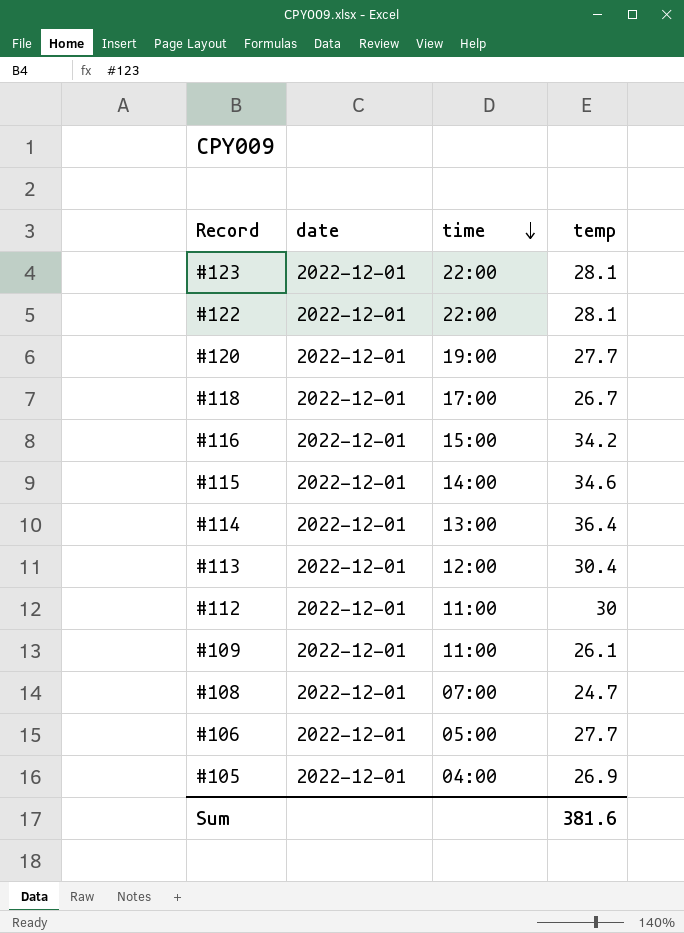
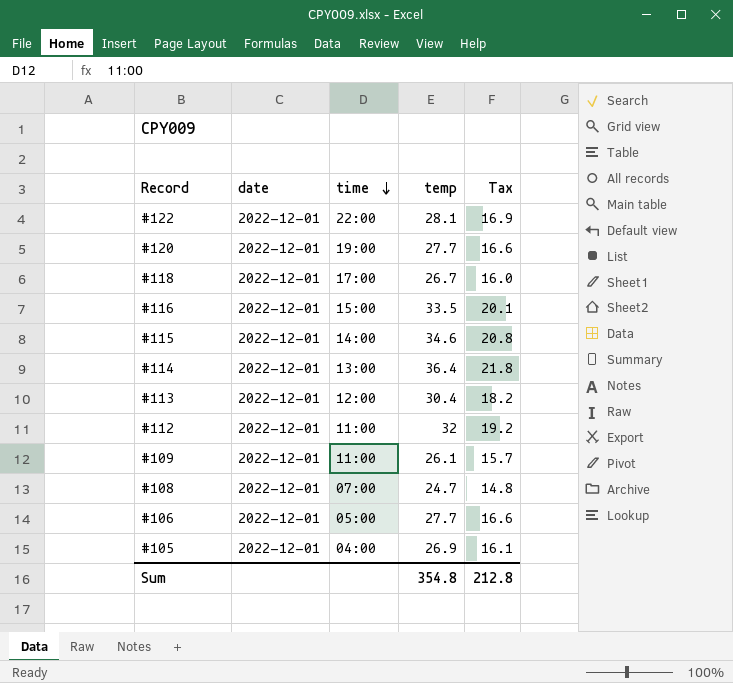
column Tax | formula: none -> [temp] * 0.6
row #123: 2022-12-01 | 22:00 | 28.1 -> none
#116 | temp: 34.2 -> 33.5
#112 | temp: 30 -> 32
Sum | temp: 381.6 -> 354.8

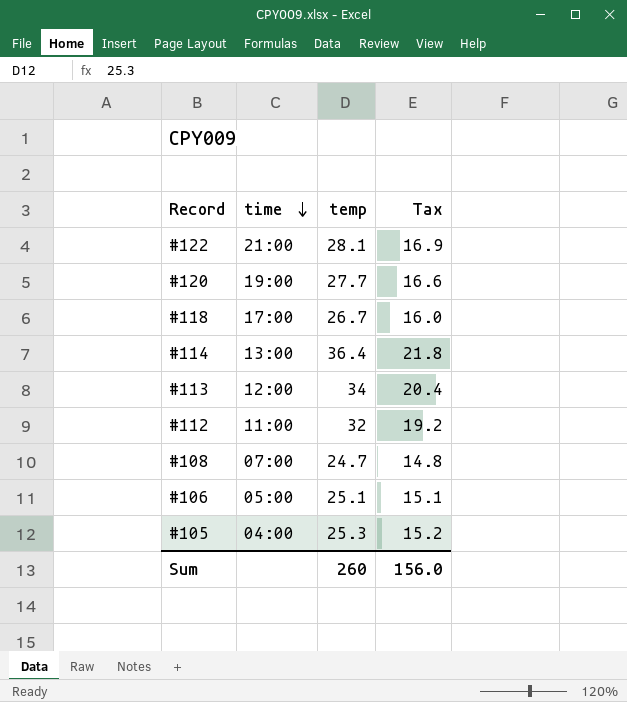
column date | position: 2 -> none
row #116: 2022-12-01 | 15:00 | 33.5 | 20.1 -> none
row #115: 2022-12-01 | 14:00 | 34.6 | 20.8 -> none
row #109: 2022-12-01 | 11:00 | 26.1 | 15.7 -> none
#122 | time: 22:00 -> 21:00
#113 | temp: 30.4 -> 34
#113 | Tax: 18.2 -> 20.4
#106 | temp: 27.7 -> 25.1
#106 | Tax: 16.6 -> 15.1
#105 | temp: 26.9 -> 25.3
#105 | Tax: 16.1 -> 15.2
Sum | temp: 354.8 -> 260
Sum | Tax: 212.8 -> 156.0

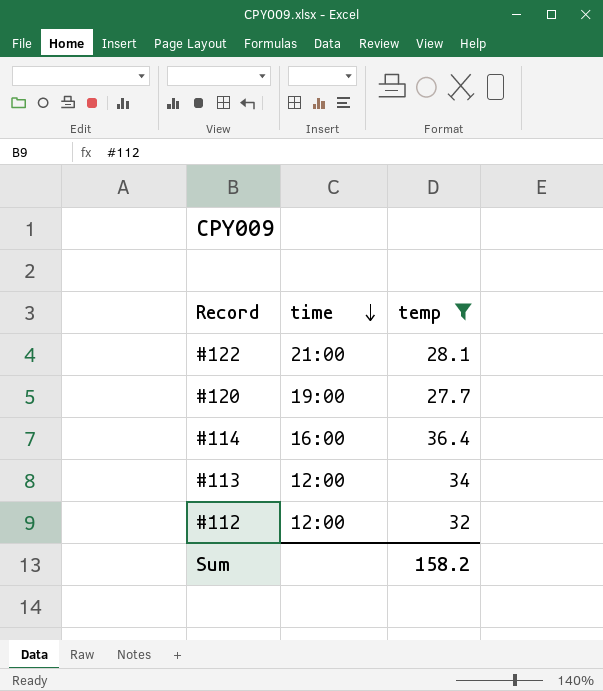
filter: none -> temp >= 27.7
column Tax | formula: [temp] * 0.6 -> none
#114 | time: 13:00 -> 16:00
#112 | time: 11:00 -> 12:00
Sum | temp: 260 -> 158.2

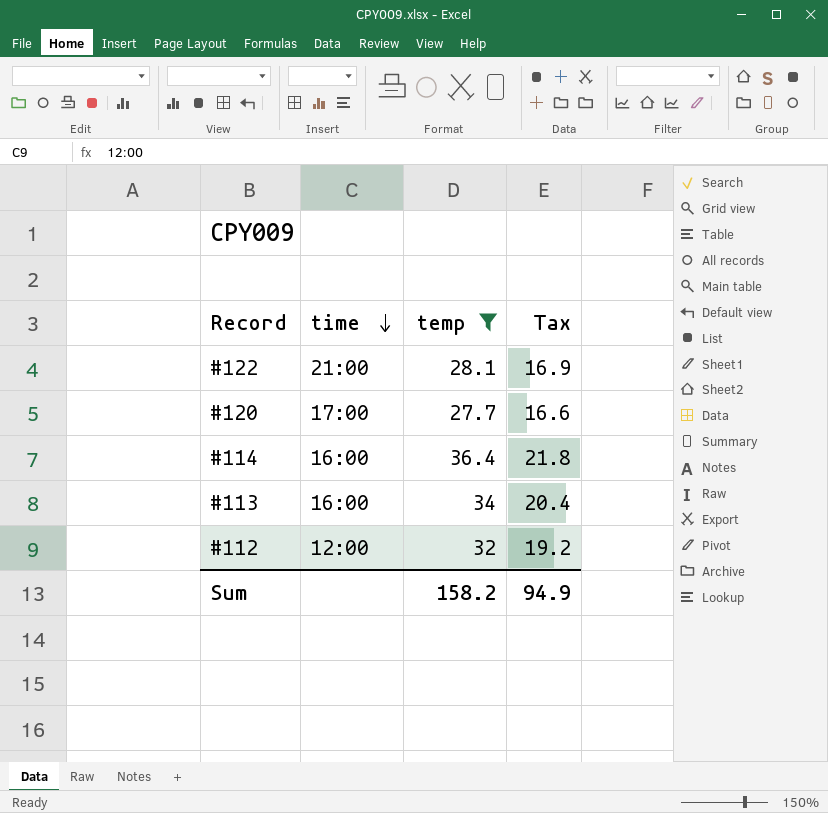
column Tax | formula: none -> [temp] * 0.6
#120 | time: 19:00 -> 17:00
#113 | time: 12:00 -> 16:00

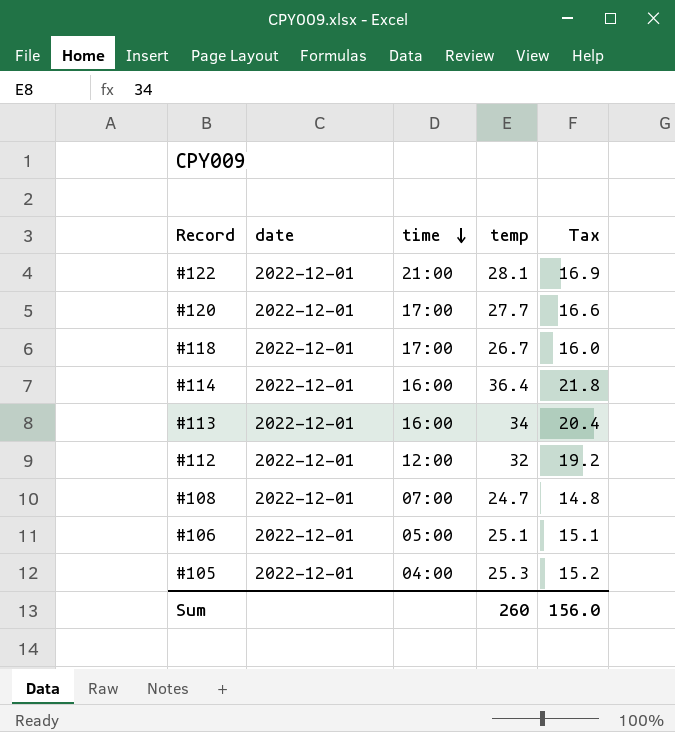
filter: temp >= 27.7 -> none
column date | position: none -> 2
Sum | temp: 158.2 -> 260
Sum | Tax: 94.9 -> 156.0

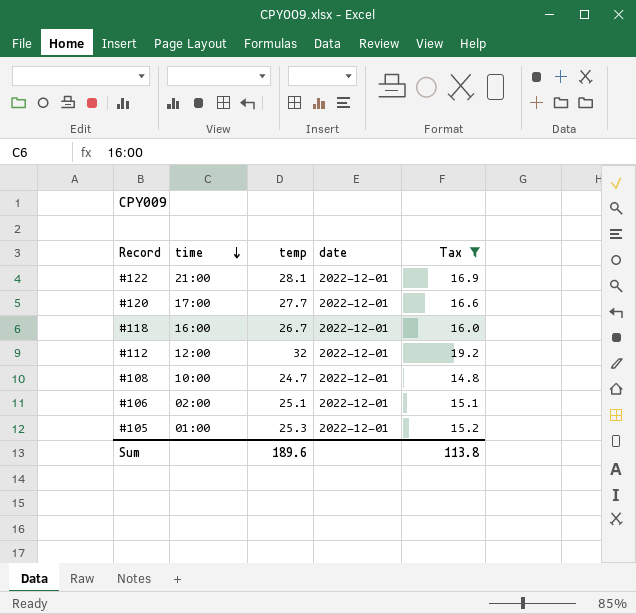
filter: none -> Tax <= 19.2
column date | position: 2 -> 4
#118 | time: 17:00 -> 16:00
#108 | time: 07:00 -> 10:00
#106 | time: 05:00 -> 02:00
#105 | time: 04:00 -> 01:00
Sum | temp: 260 -> 189.6
Sum | Tax: 156.0 -> 113.8

